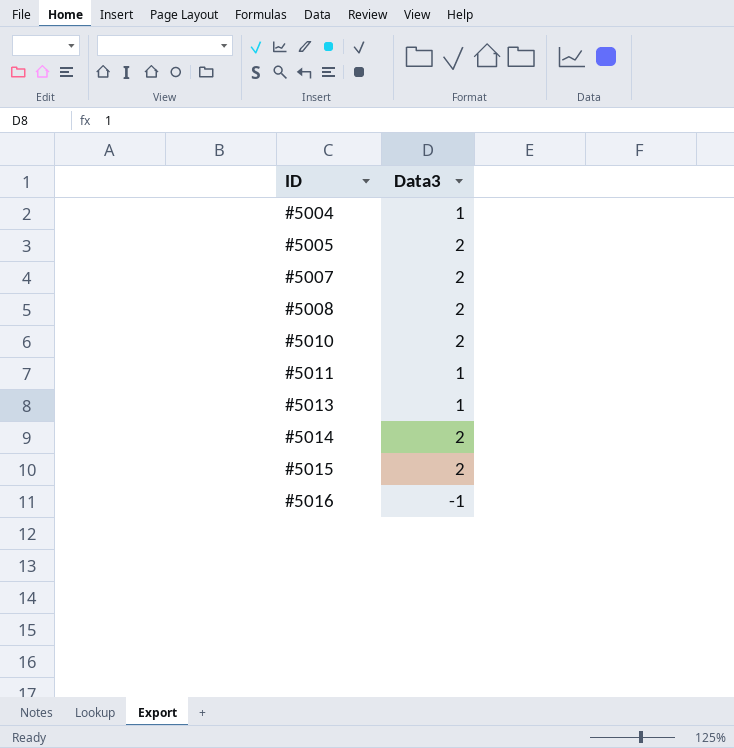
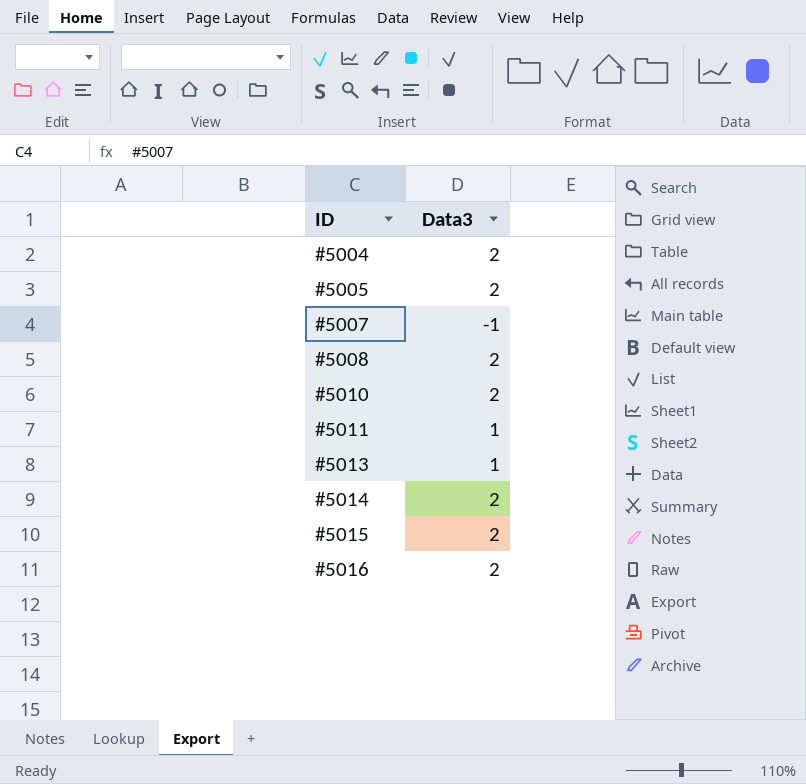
#5004 | Data3: 1 -> 2
#5007 | Data3: 2 -> -1
#5016 | Data3: -1 -> 2

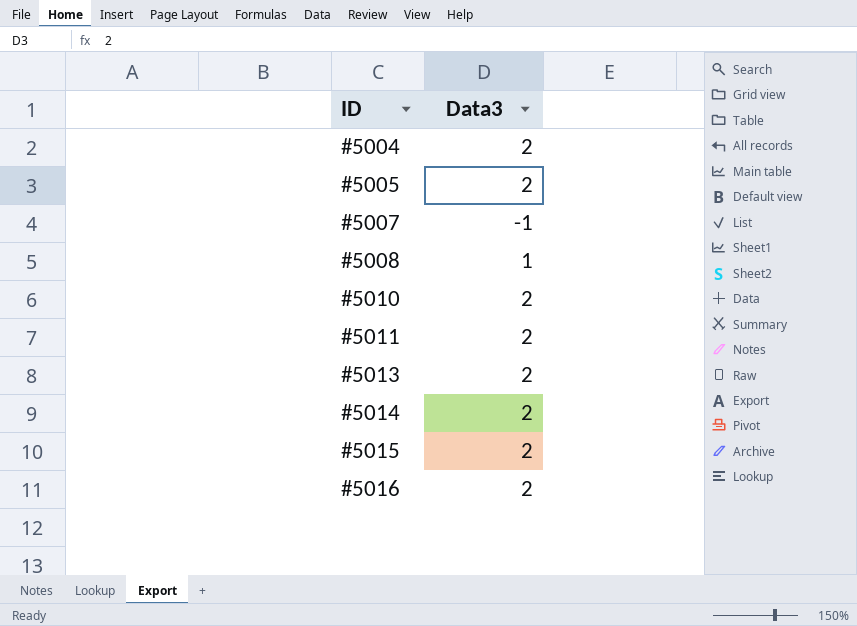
#5008 | Data3: 2 -> 1
#5011 | Data3: 1 -> 2
#5013 | Data3: 1 -> 2

